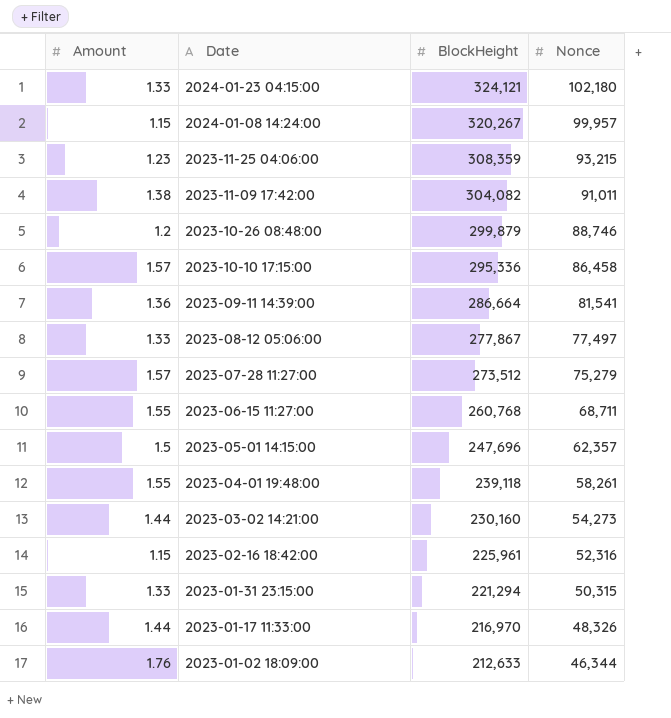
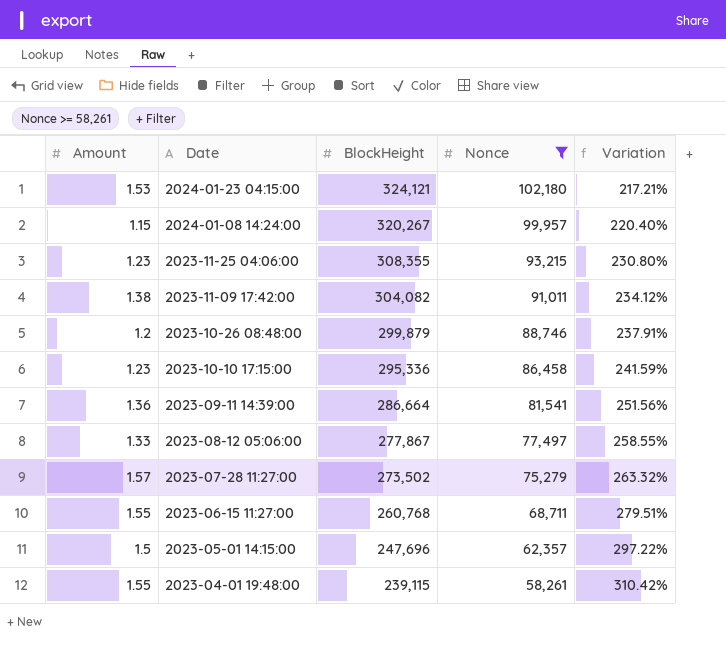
filter: none -> Nonce >= 58,261
column Variation | formula: none -> ([BlockHeight] - [Nonce]) / [Nonce]
2024-01-23 04:15:00 | Amount: 1.33 -> 1.53
2023-11-25 04:06:00 | BlockHeight: 308,359 -> 308,355
2023-10-10 17:15:00 | Amount: 1.57 -> 1.23
2023-07-28 11:27:00 | BlockHeight: 273,512 -> 273,502
2023-04-01 19:48:00 | BlockHeight: 239,118 -> 239,115

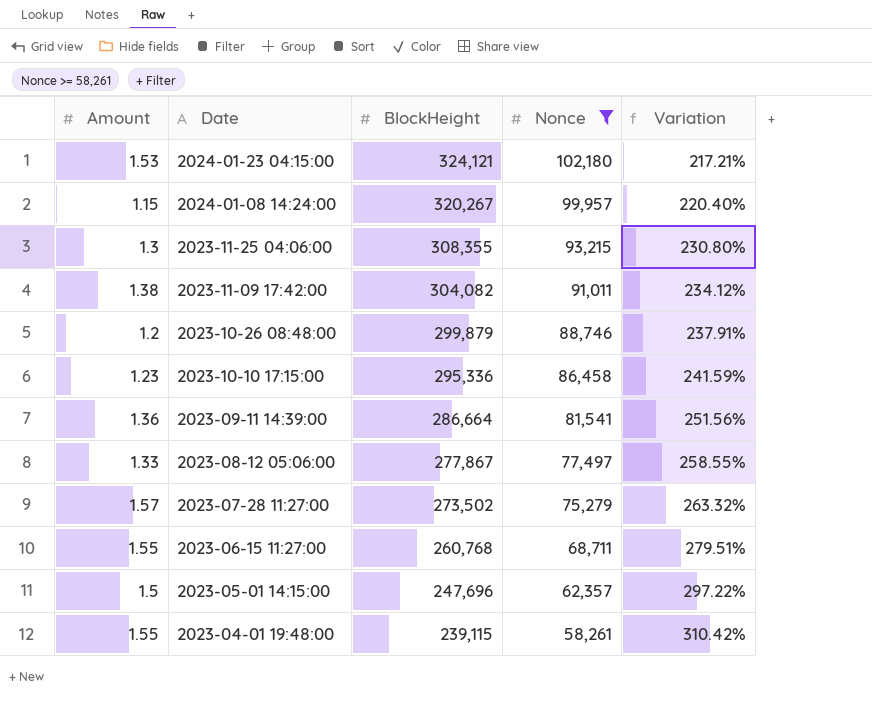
2023-11-25 04:06:00 | Amount: 1.23 -> 1.3

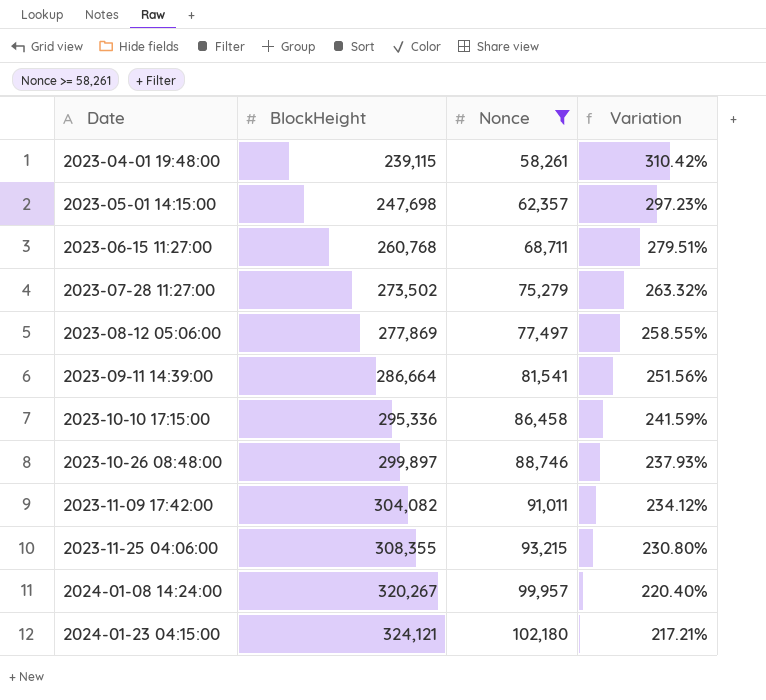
row order: Date descending -> Date ascending
column Amount | position: 1 -> none
2023-05-01 14:15:00 | BlockHeight: 247,696 -> 247,698
2023-05-01 14:15:00 | Variation: 297.22% -> 297.23%
2023-08-12 05:06:00 | BlockHeight: 277,867 -> 277,869
2023-10-26 08:48:00 | BlockHeight: 299,879 -> 299,897
2023-10-26 08:48:00 | Variation: 237.91% -> 237.93%

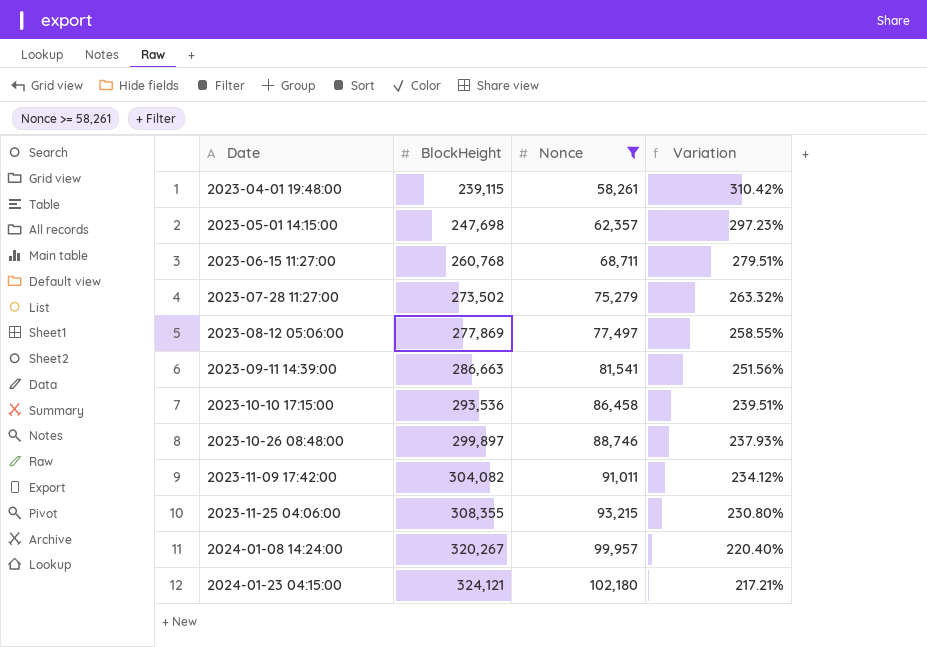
2023-09-11 14:39:00 | BlockHeight: 286,664 -> 286,663
2023-10-10 17:15:00 | BlockHeight: 295,336 -> 293,536
2023-10-10 17:15:00 | Variation: 241.59% -> 239.51%

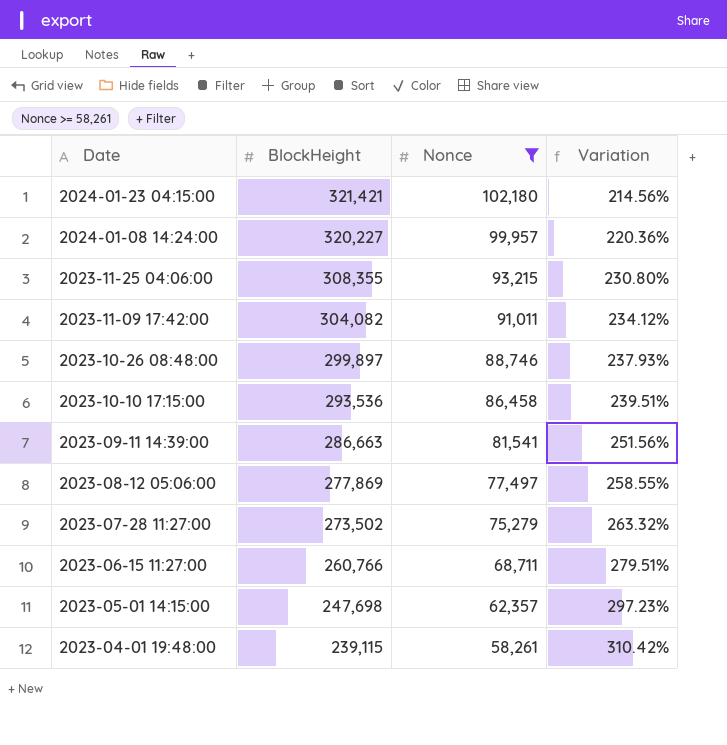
row order: Date ascending -> Date descending
2024-01-23 04:15:00 | BlockHeight: 324,121 -> 321,421
2024-01-23 04:15:00 | Variation: 217.21% -> 214.56%
2024-01-08 14:24:00 | BlockHeight: 320,267 -> 320,227
2024-01-08 14:24:00 | Variation: 220.40% -> 220.36%
2023-06-15 11:27:00 | BlockHeight: 260,768 -> 260,766

